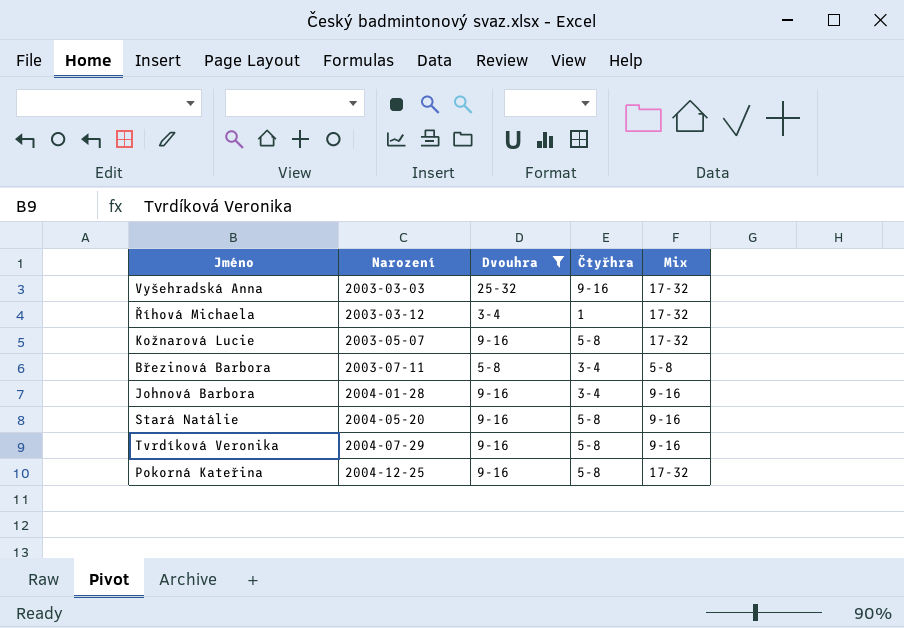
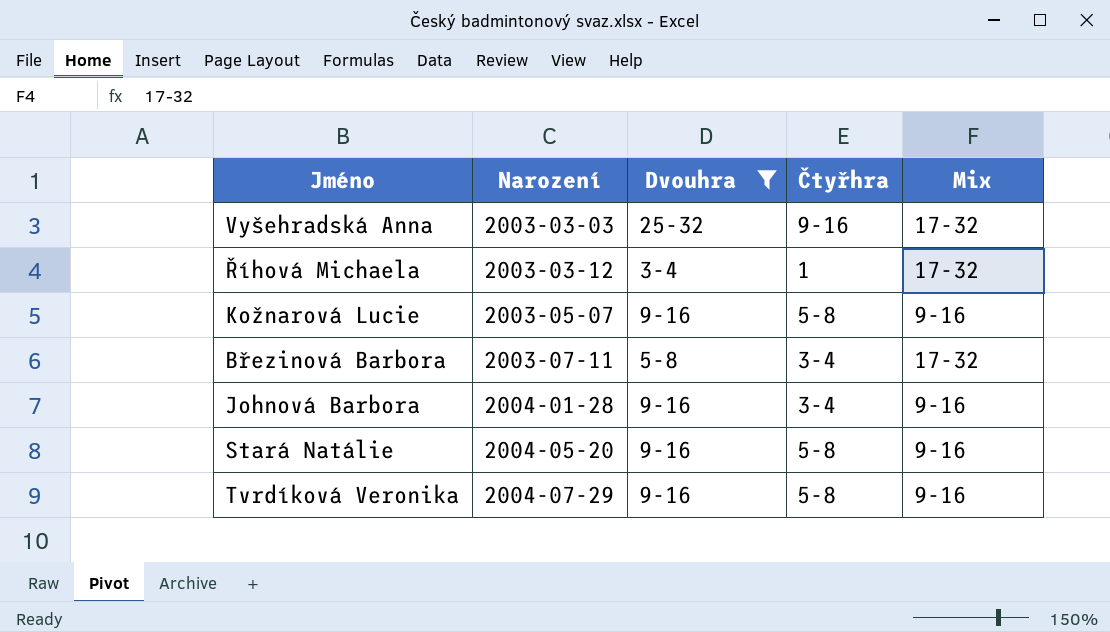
row Pokorná Kateřina: 2004-12-25 | 9-16 | 5-8 | 17-32 -> none
Kožnarová Lucie | Mix: 17-32 -> 9-16
Březinová Barbora | Mix: 5-8 -> 17-32

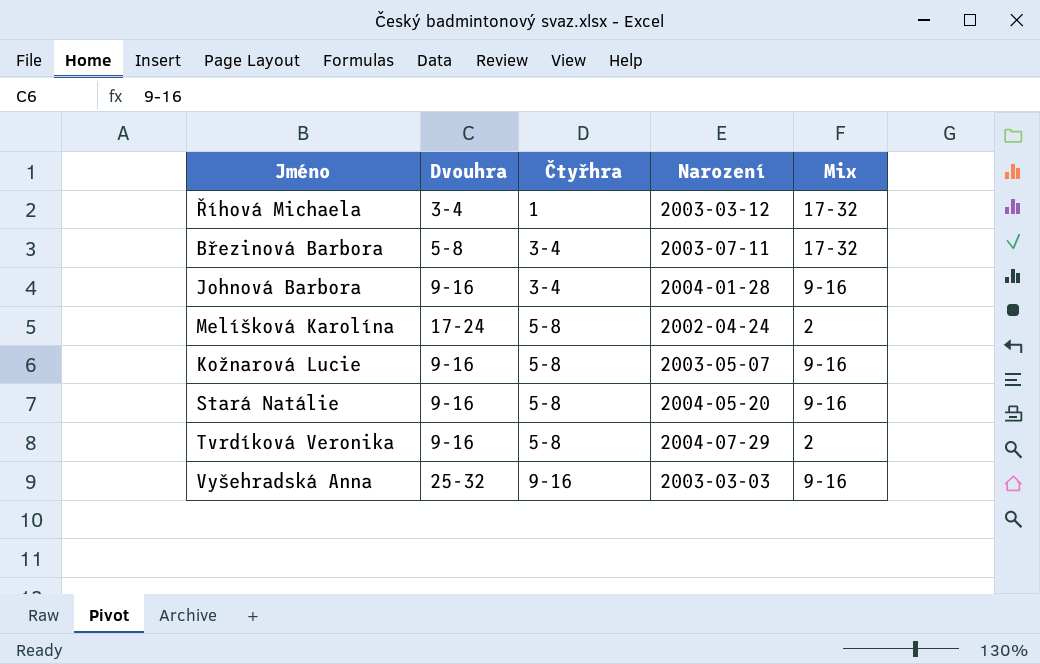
filter: Dvouhra != 17-24 -> none
row order: Narození ascending -> Čtyřhra ascending
column Narození | position: 2 -> 4
Tvrdíková Veronika | Mix: 9-16 -> 2
Vyšehradská Anna | Mix: 17-32 -> 9-16

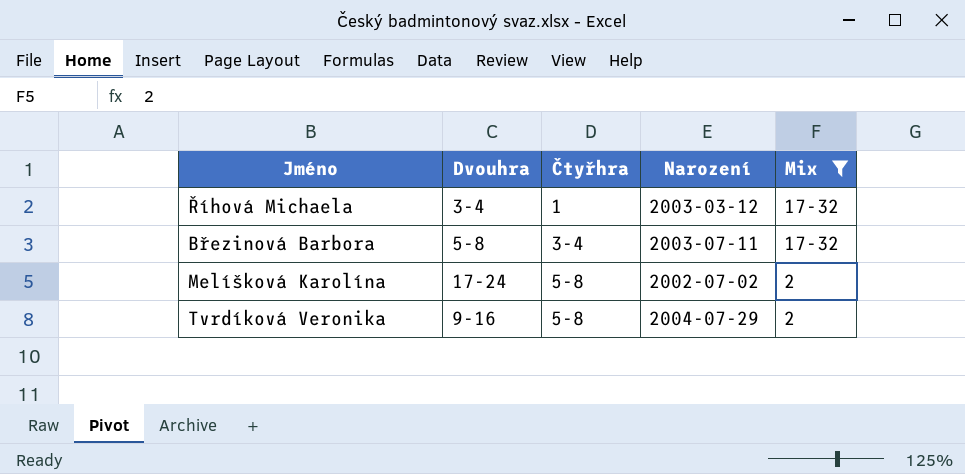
filter: none -> Mix != 9-16
Melíšková Karolína | Narození: 2002-04-24 -> 2002-07-02

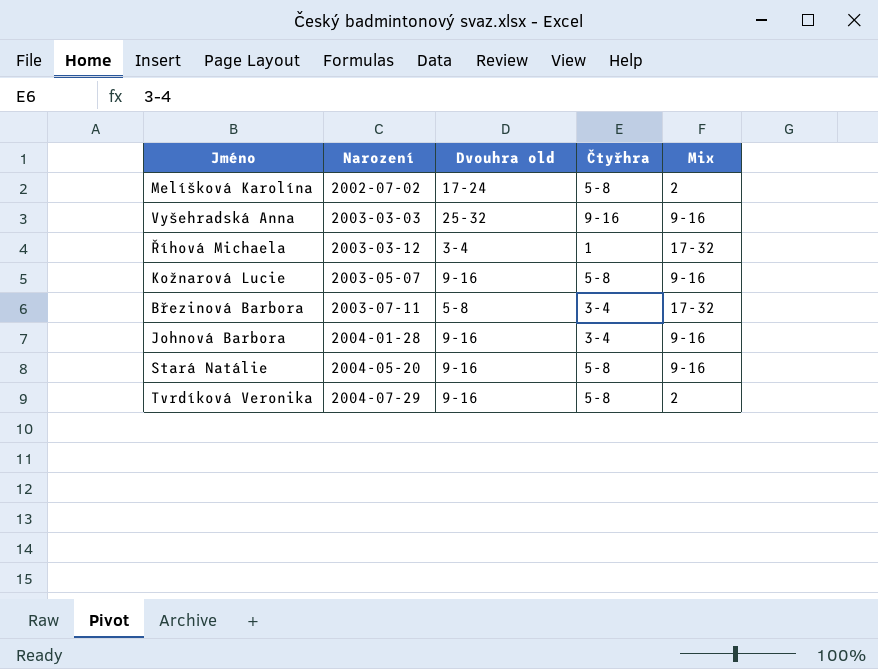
filter: Mix != 9-16 -> none
row order: Čtyřhra ascending -> Narození ascending
column Narození | position: 4 -> 2
column name: Dvouhra -> Dvouhra old

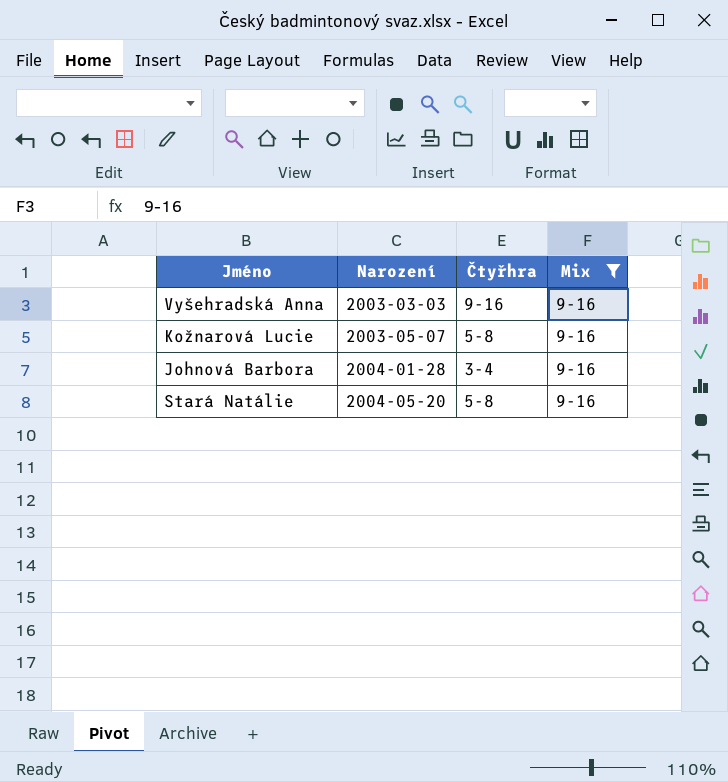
filter: none -> Mix = 9-16
column Dvouhra old | position: 3 -> none

